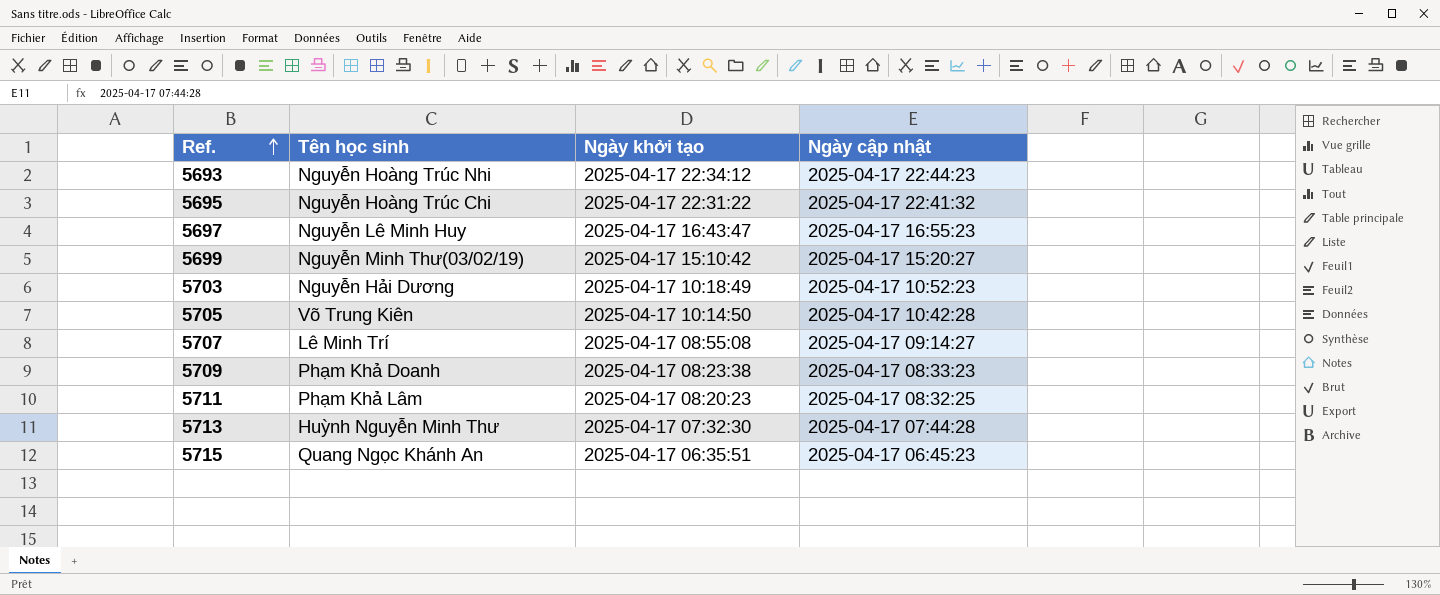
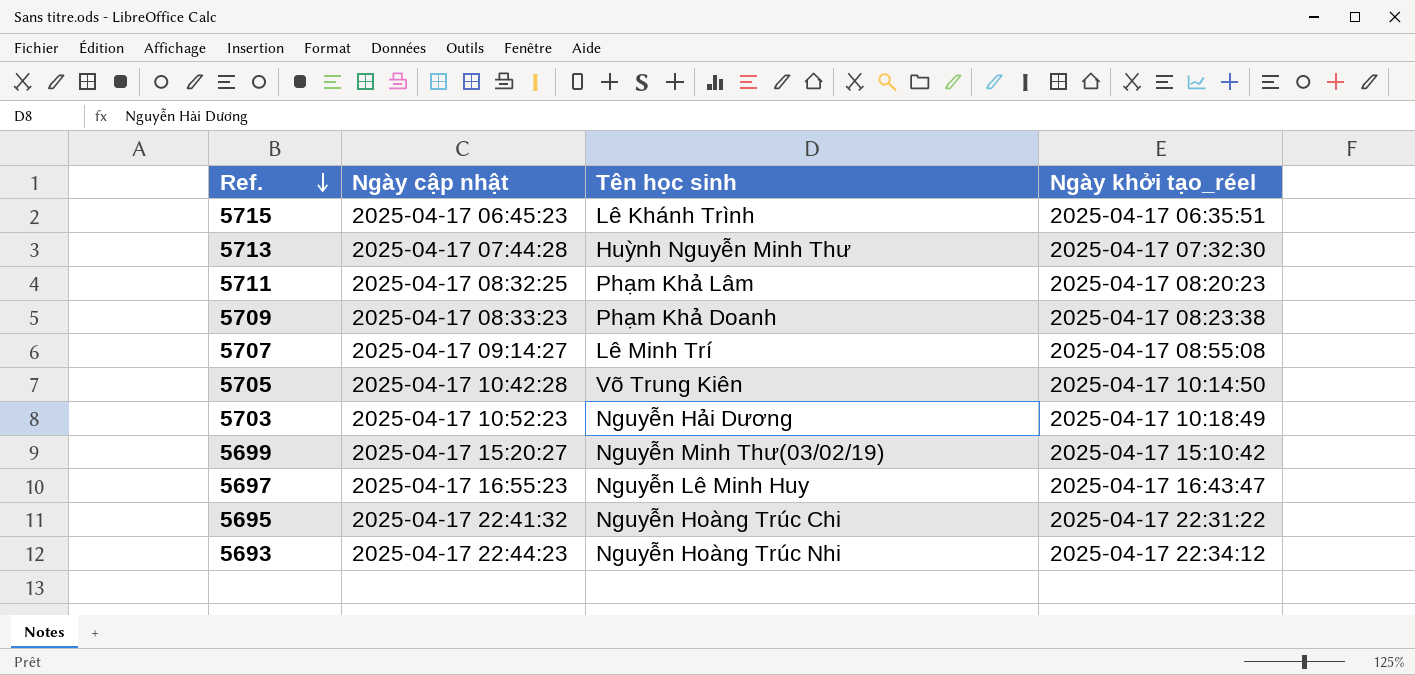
row order: Ref. ascending -> Ref. descending
column Ngày cập nhật | position: 4 -> 2
column name: Ngày khởi tạo -> Ngày khởi tạo_réel
5715 | Tên học sinh: Quang Ngọc Khánh An -> Lê Khánh Trình

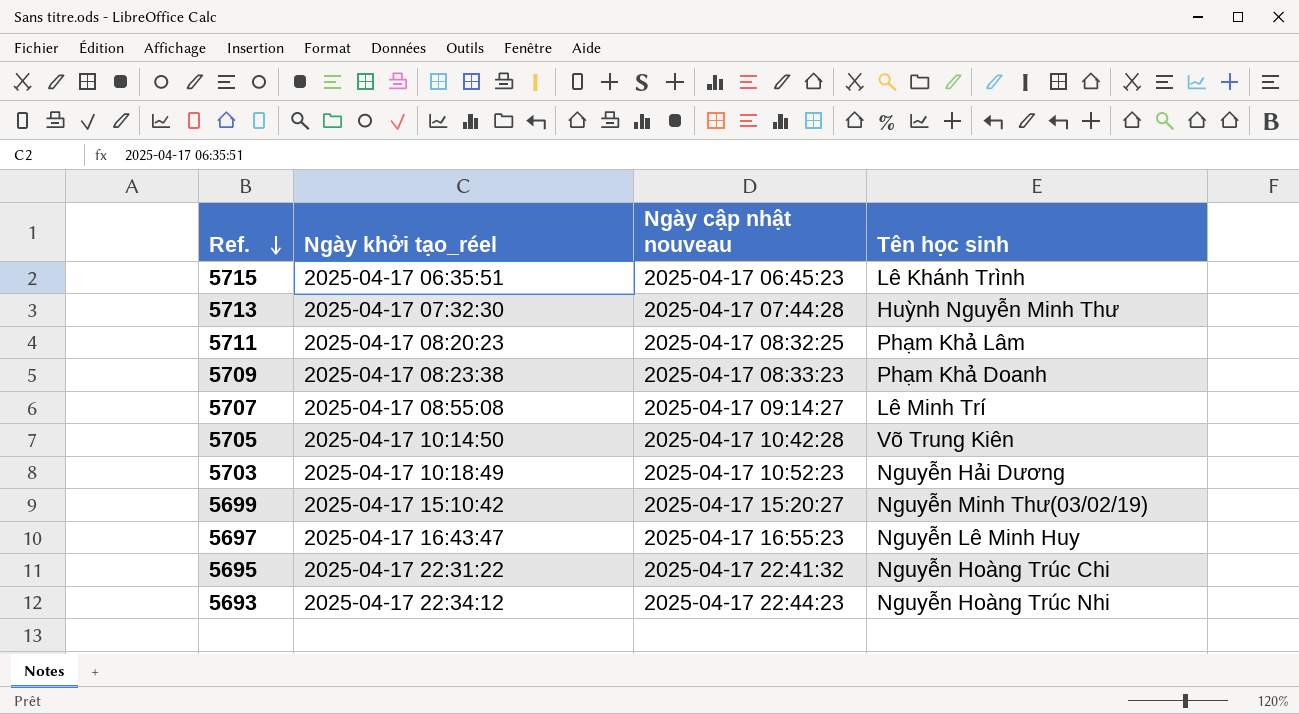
column Ngày khởi tạo_réel | position: 4 -> 2
column name: Ngày cập nhật -> Ngày cập nhật nouveau

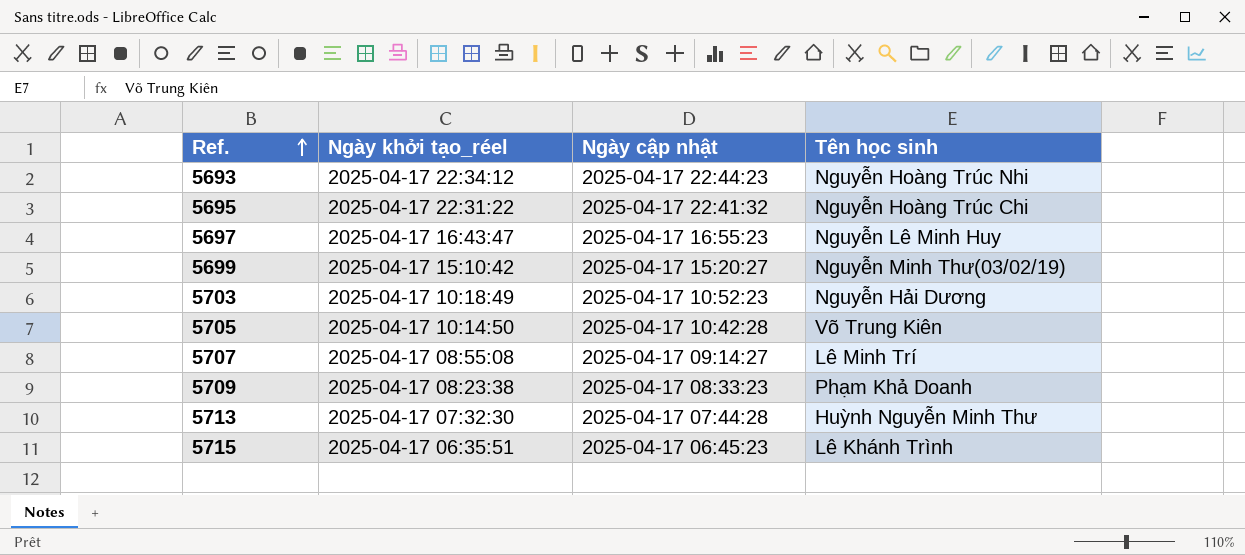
row order: Ref. descending -> Ref. ascending
column name: Ngày cập nhật nouveau -> Ngày cập nhật
row 5711: 2025-04-17 08:20:23 | 2025-04-17 08:32:25 | Phạm Khả Lâm -> none

